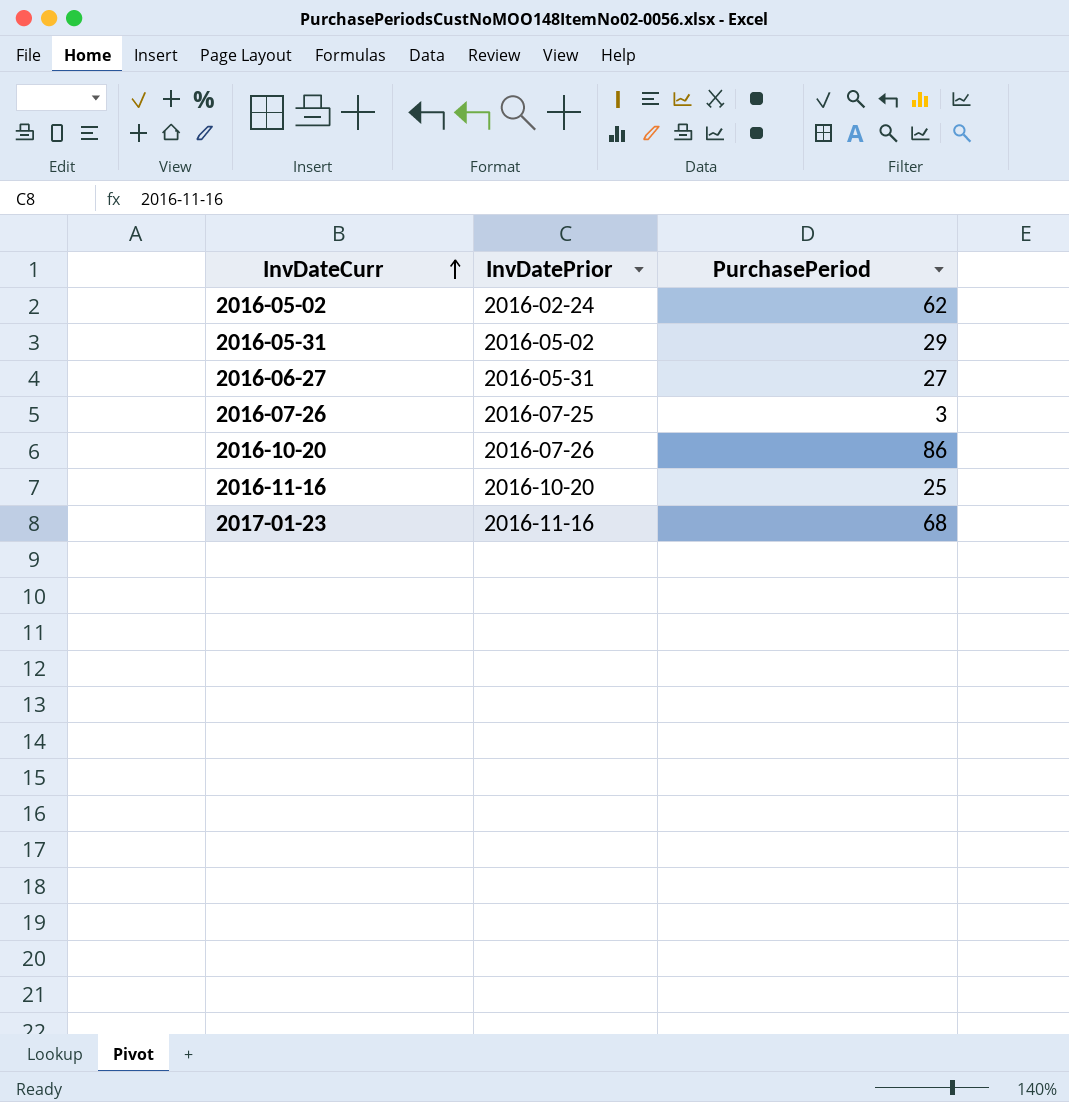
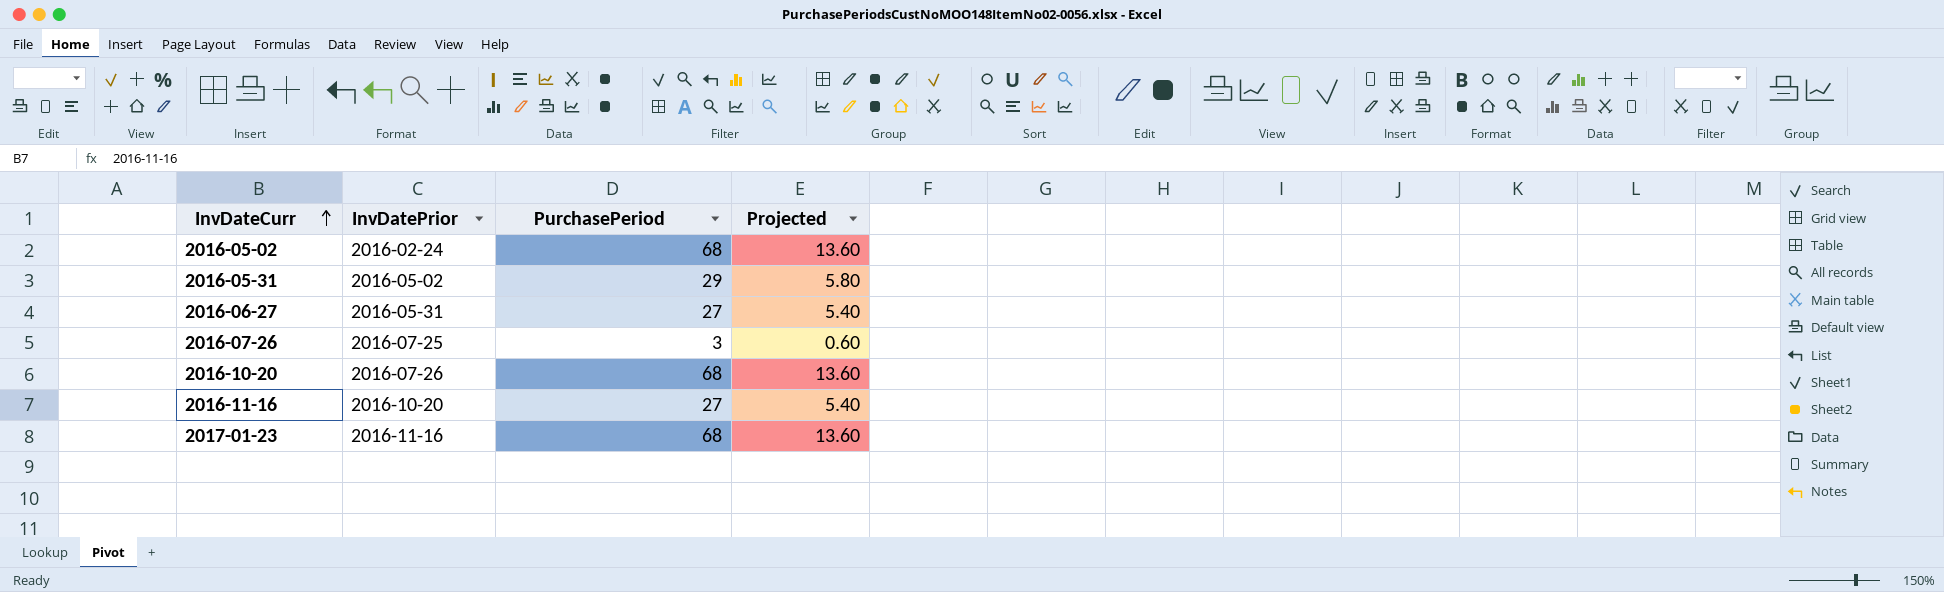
column Projected | formula: none -> [PurchasePeriod] * 0.2
2016-05-02 | PurchasePeriod: 62 -> 68
2016-10-20 | PurchasePeriod: 86 -> 68
2016-11-16 | PurchasePeriod: 25 -> 27

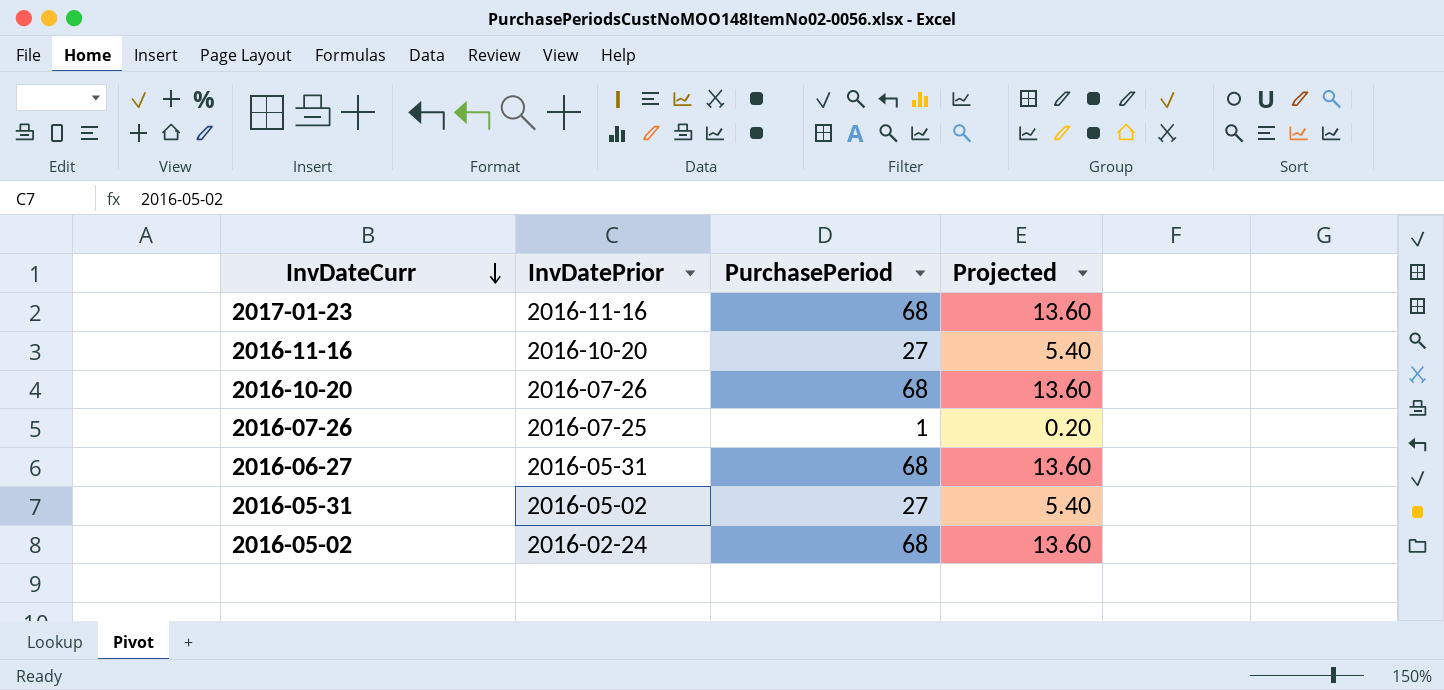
row order: InvDateCurr ascending -> InvDateCurr descending
2016-07-26 | PurchasePeriod: 3 -> 1
2016-07-26 | Projected: 0.60 -> 0.20
2016-06-27 | PurchasePeriod: 27 -> 68
2016-06-27 | Projected: 5.40 -> 13.60
2016-05-31 | PurchasePeriod: 29 -> 27
2016-05-31 | Projected: 5.80 -> 5.40

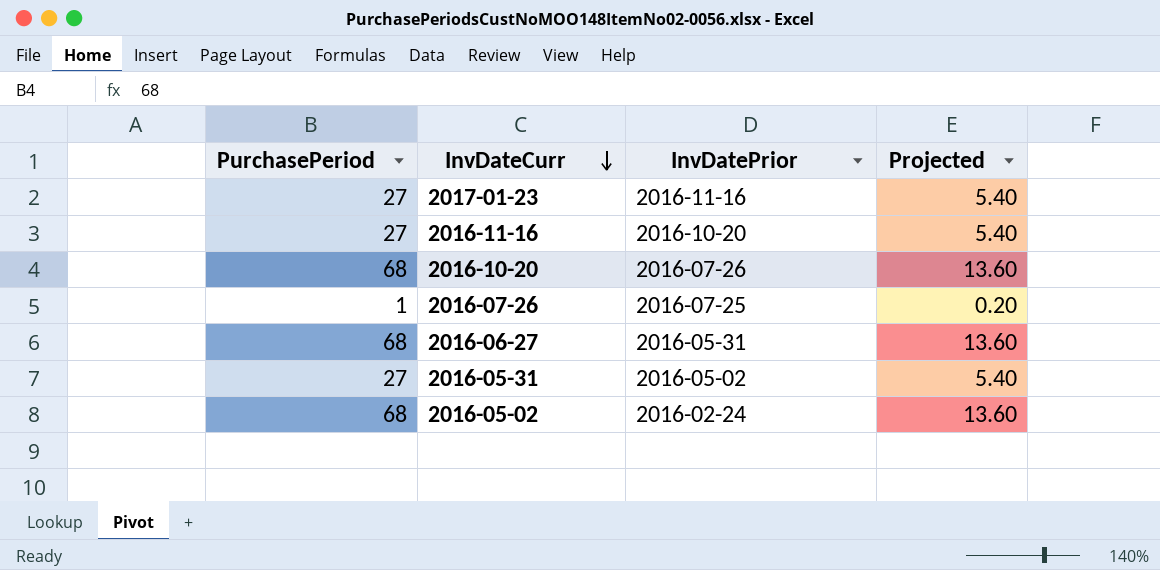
column PurchasePeriod | position: 3 -> 1
2017-01-23 | PurchasePeriod: 68 -> 27
2017-01-23 | Projected: 13.60 -> 5.40

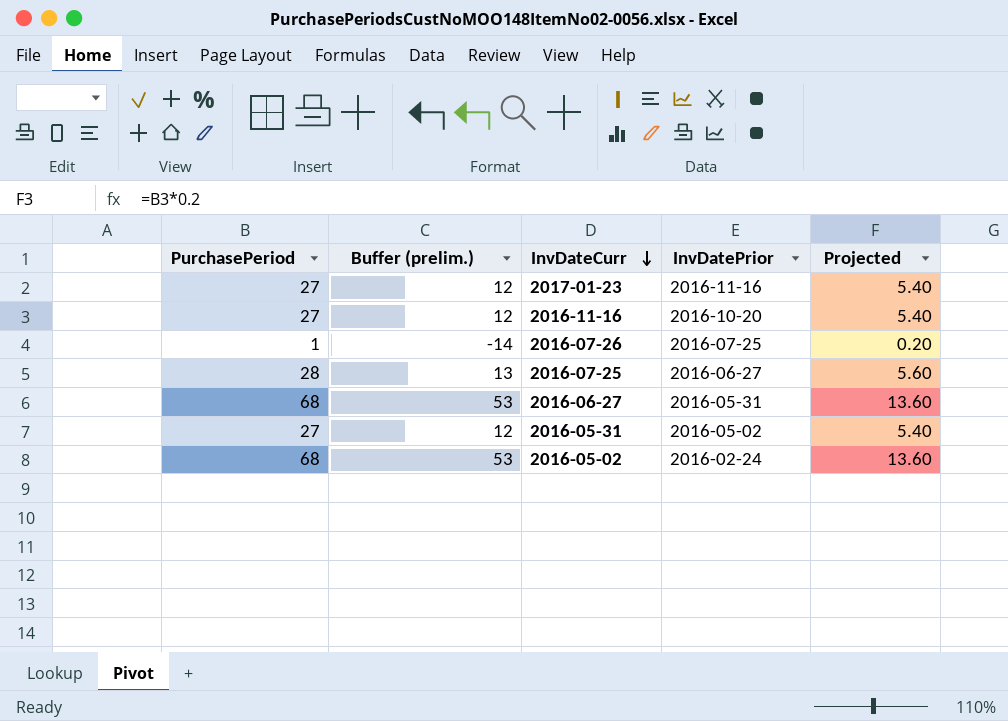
column Buffer (prelim.) | formula: none -> [PurchasePeriod] - 15
row 2016-10-20: 68 | 2016-07-26 | 13.60 -> none
row 2016-07-25: none -> 28 | 13 | 2016-06-27 | 5.60

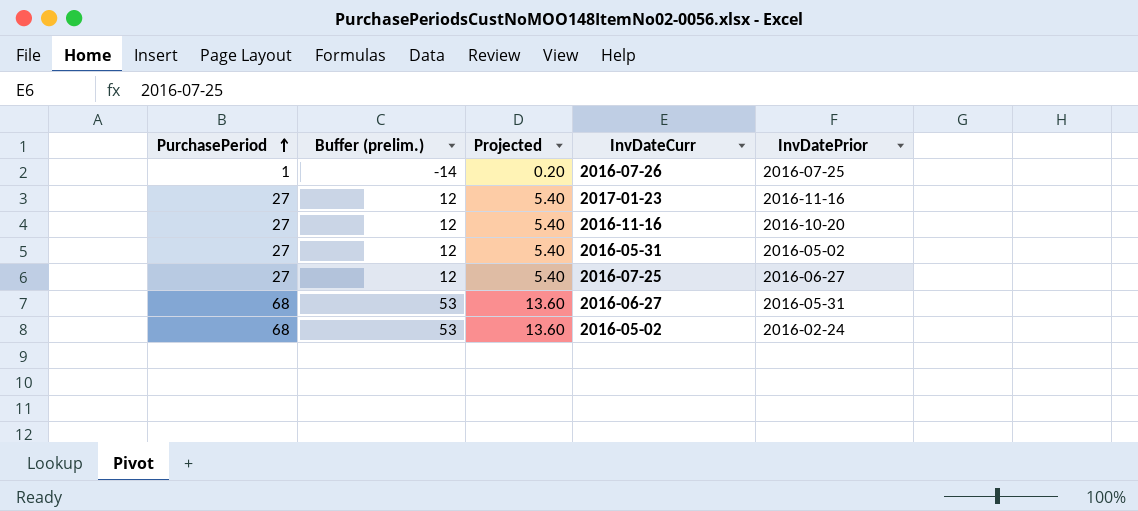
row order: InvDateCurr descending -> PurchasePeriod ascending
column Projected | position: 5 -> 3
2016-07-25 | PurchasePeriod: 28 -> 27
2016-07-25 | Buffer (prelim.): 13 -> 12
2016-07-25 | Projected: 5.60 -> 5.40

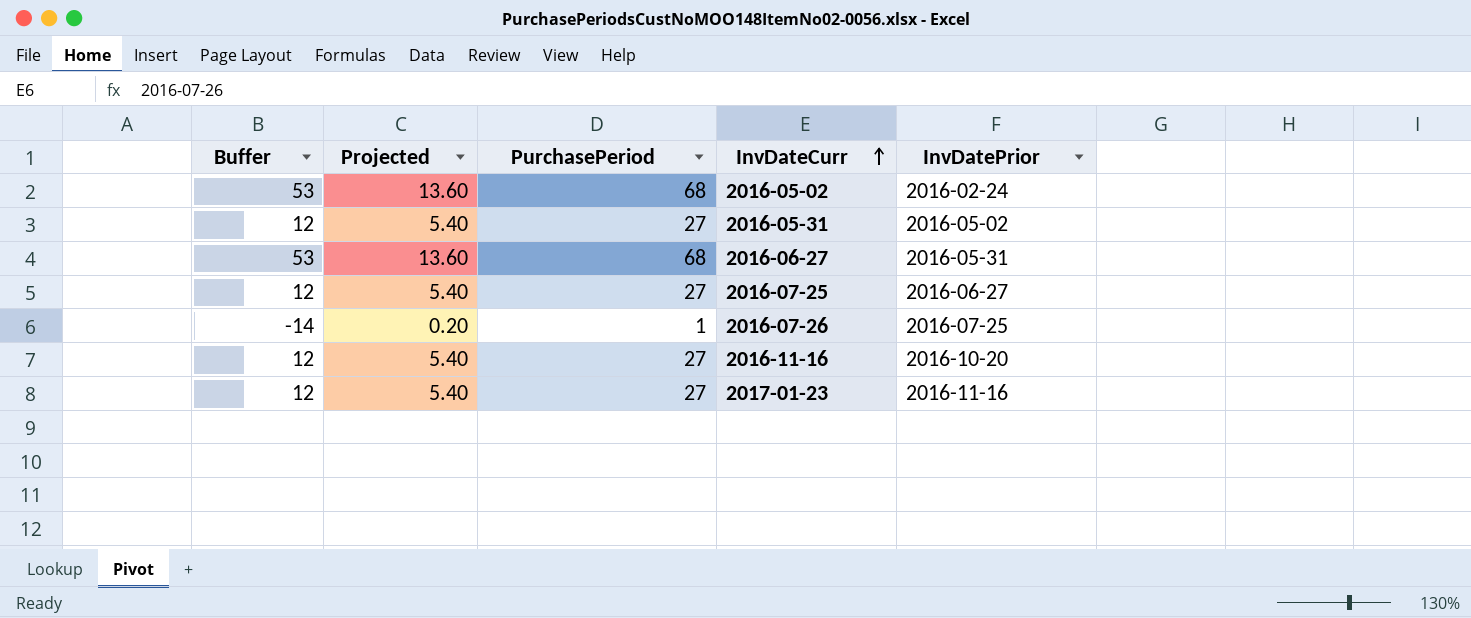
row order: PurchasePeriod ascending -> InvDateCurr ascending
column name: Buffer (prelim.) -> Buffer
column PurchasePeriod | position: 1 -> 3

